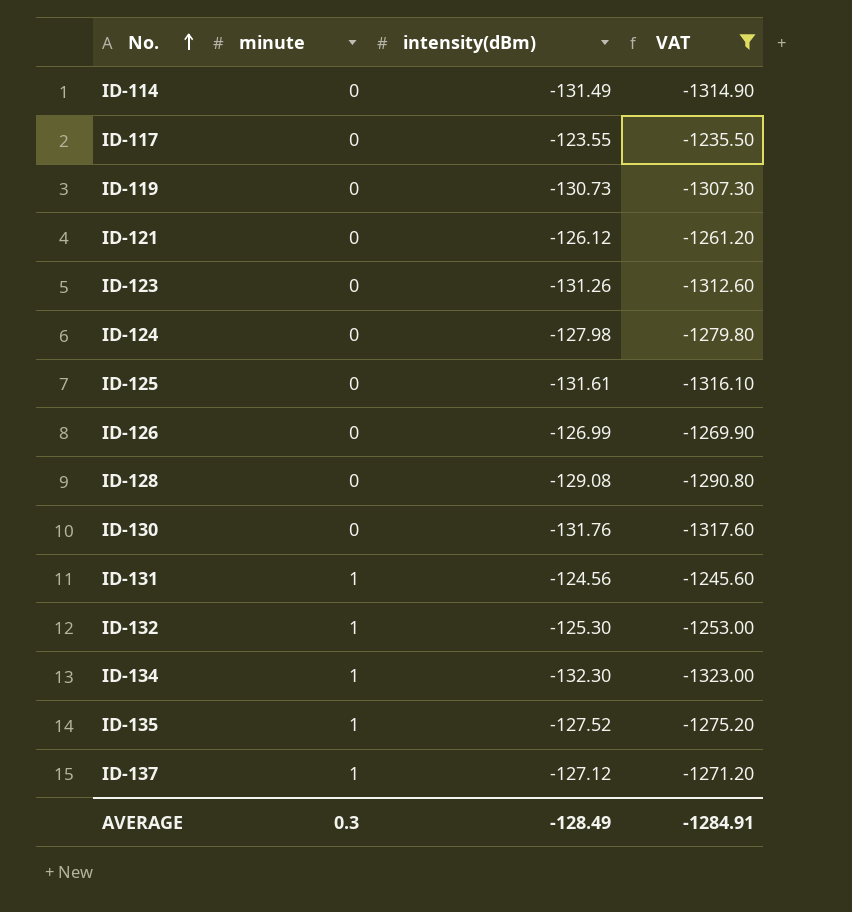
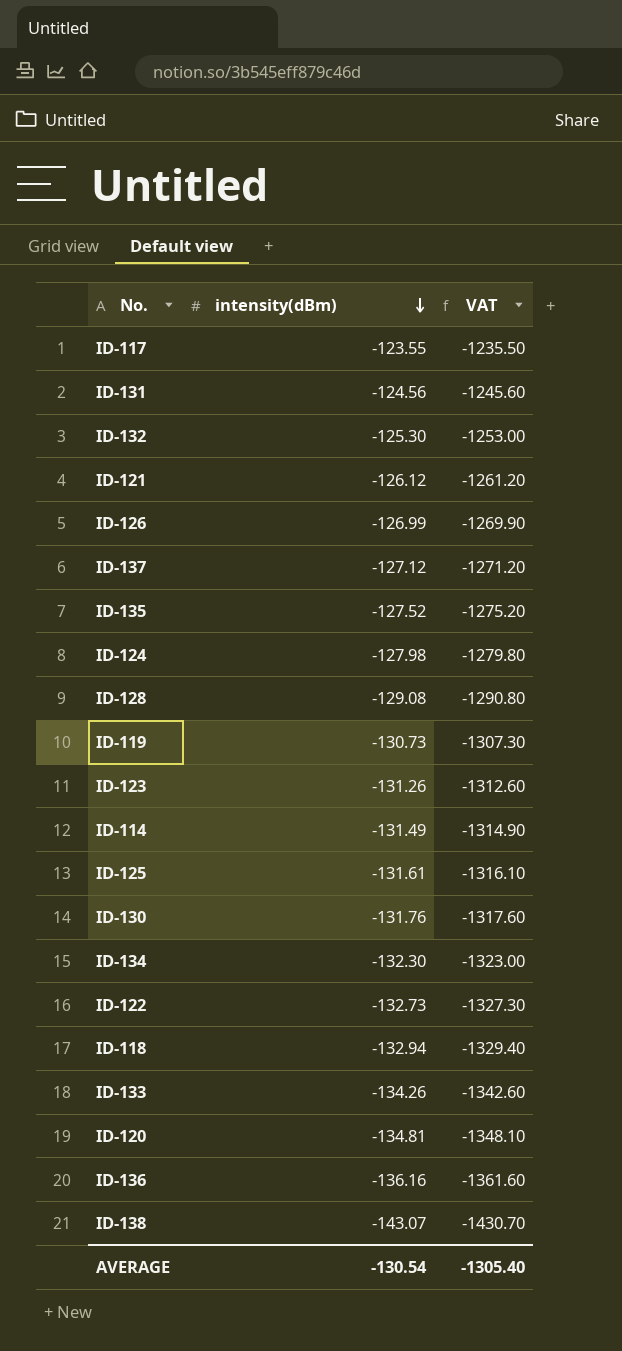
filter: VAT >= -1323.00 -> none
row order: No. ascending -> intensity(dBm) descending
column minute | position: 2 -> none
AVERAGE | intensity(dBm): -128.49 -> -130.54
AVERAGE | VAT: -1284.91 -> -1305.40

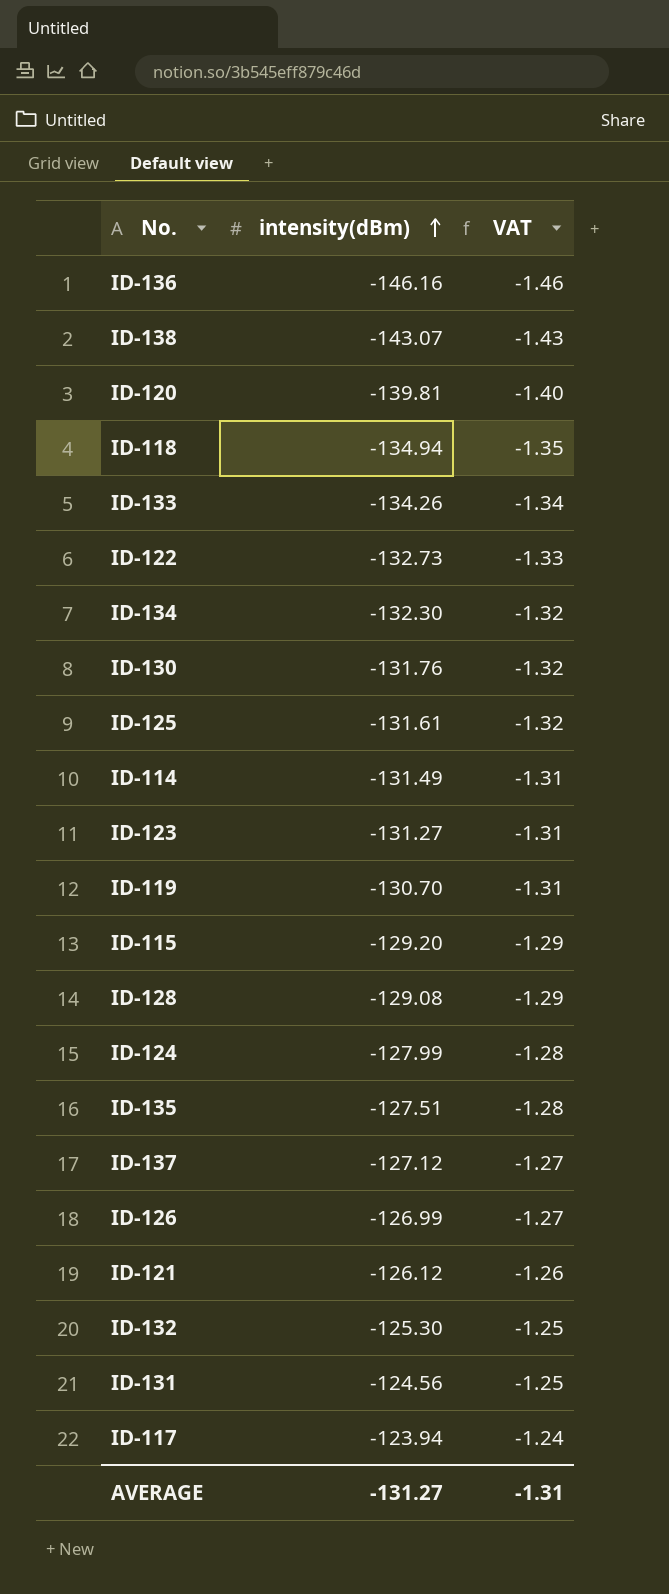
row order: intensity(dBm) descending -> intensity(dBm) ascending
column VAT | formula: [intensity(dBm)] * 10 -> [intensity(dBm)] * 0.01
ID-136 | intensity(dBm): -136.16 -> -146.16
ID-120 | intensity(dBm): -134.81 -> -139.81
ID-118 | intensity(dBm): -132.94 -> -134.94
ID-123 | intensity(dBm): -131.26 -> -131.27
ID-119 | intensity(dBm): -130.73 -> -130.70
row ID-115: none -> -129.20 | -1.29
ID-124 | intensity(dBm): -127.98 -> -127.99
ID-135 | intensity(dBm): -127.52 -> -127.51
ID-117 | intensity(dBm): -123.55 -> -123.94
AVERAGE | intensity(dBm): -130.54 -> -131.27
AVERAGE | VAT: -1305.40 -> -1.31

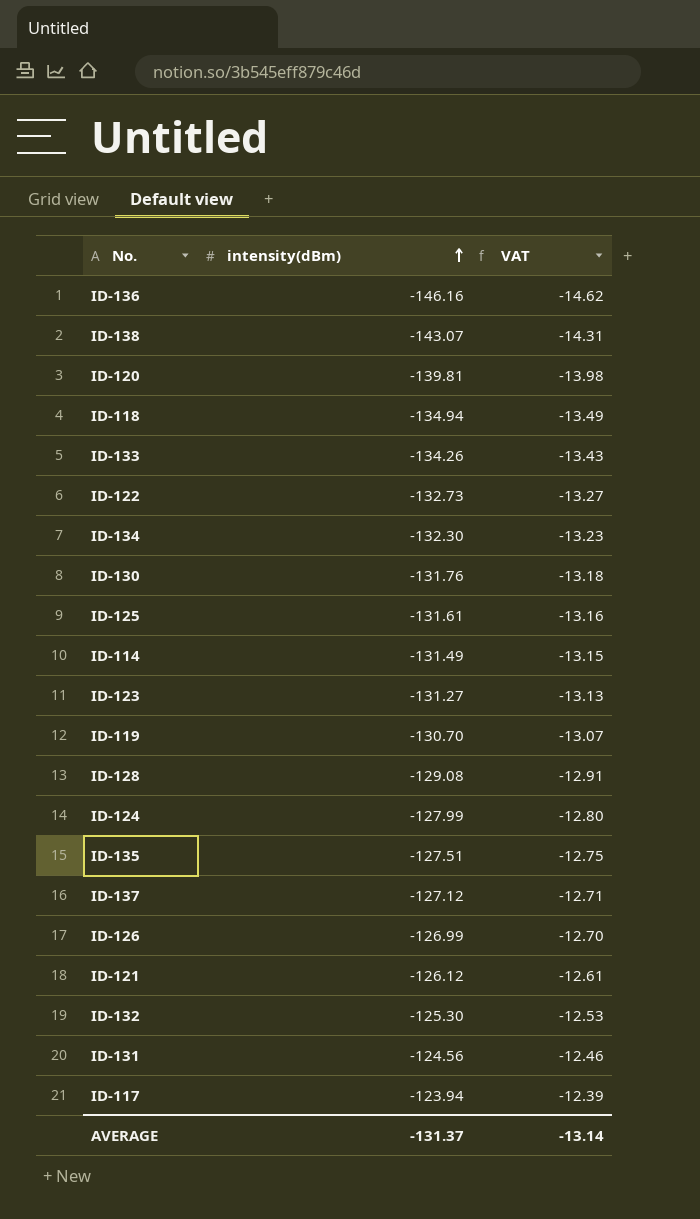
column VAT | formula: [intensity(dBm)] * 0.01 -> [intensity(dBm)] * 0.1
row ID-115: -129.20 | -1.29 -> none
AVERAGE | intensity(dBm): -131.27 -> -131.37
AVERAGE | VAT: -1.31 -> -13.14

